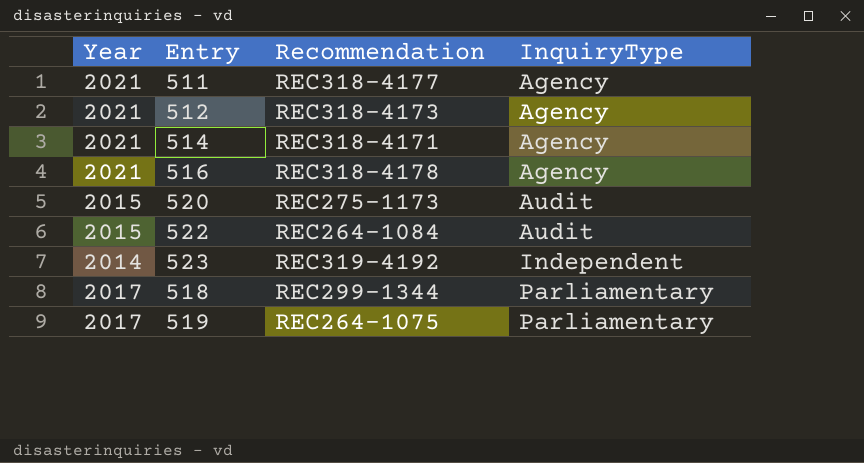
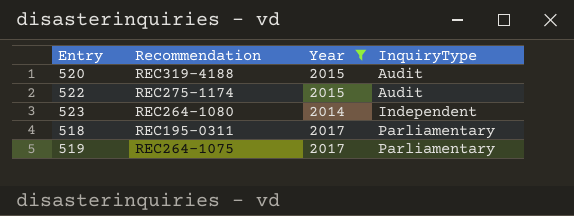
filter: none -> Year != 2021
column Year | position: 1 -> 3
520 | Recommendation: REC275-1173 -> REC319-4188
522 | Recommendation: REC264-1084 -> REC275-1174
523 | Recommendation: REC319-4192 -> REC264-1080
518 | Recommendation: REC299-1344 -> REC195-0311

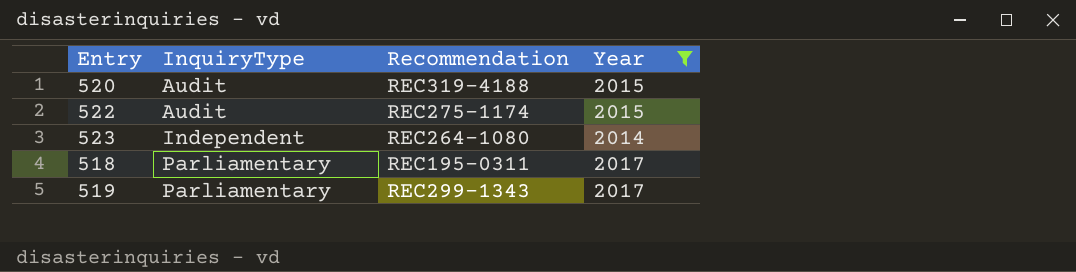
column InquiryType | position: 4 -> 2
519 | Recommendation: REC264-1075 -> REC299-1343

